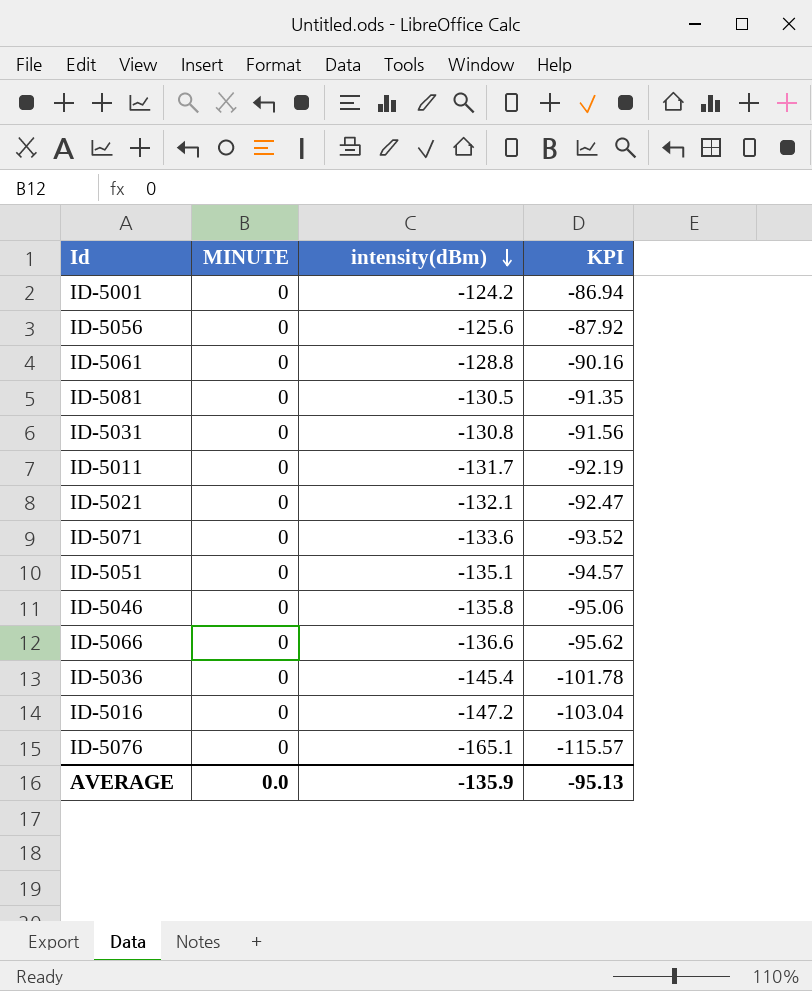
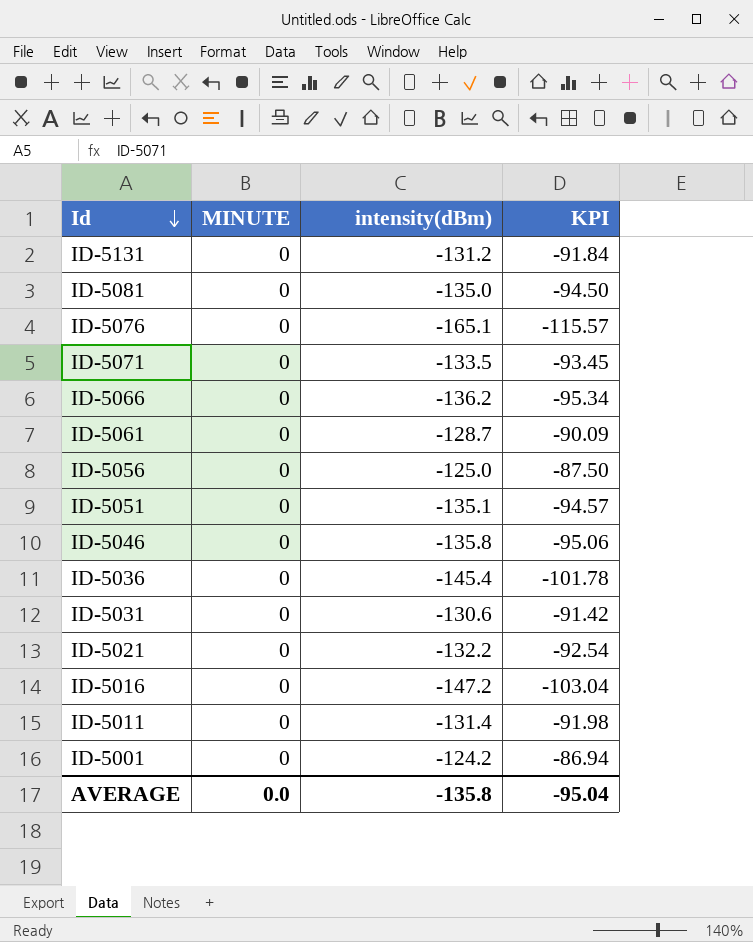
row order: intensity(dBm) descending -> Id descending
row ID-5131: none -> 0 | -131.2 | -91.84
ID-5081 | intensity(dBm): -130.5 -> -135.0
ID-5081 | KPI: -91.35 -> -94.50
ID-5071 | intensity(dBm): -133.6 -> -133.5
ID-5071 | KPI: -93.52 -> -93.45
ID-5066 | intensity(dBm): -136.6 -> -136.2
ID-5066 | KPI: -95.62 -> -95.34
ID-5061 | intensity(dBm): -128.8 -> -128.7
ID-5061 | KPI: -90.16 -> -90.09
ID-5056 | intensity(dBm): -125.6 -> -125.0
ID-5056 | KPI: -87.92 -> -87.50
ID-5031 | intensity(dBm): -130.8 -> -130.6
ID-5031 | KPI: -91.56 -> -91.42
ID-5021 | intensity(dBm): -132.1 -> -132.2
ID-5021 | KPI: -92.47 -> -92.54
ID-5011 | intensity(dBm): -131.7 -> -131.4
ID-5011 | KPI: -92.19 -> -91.98
AVERAGE | intensity(dBm): -135.9 -> -135.8
AVERAGE | KPI: -95.13 -> -95.04

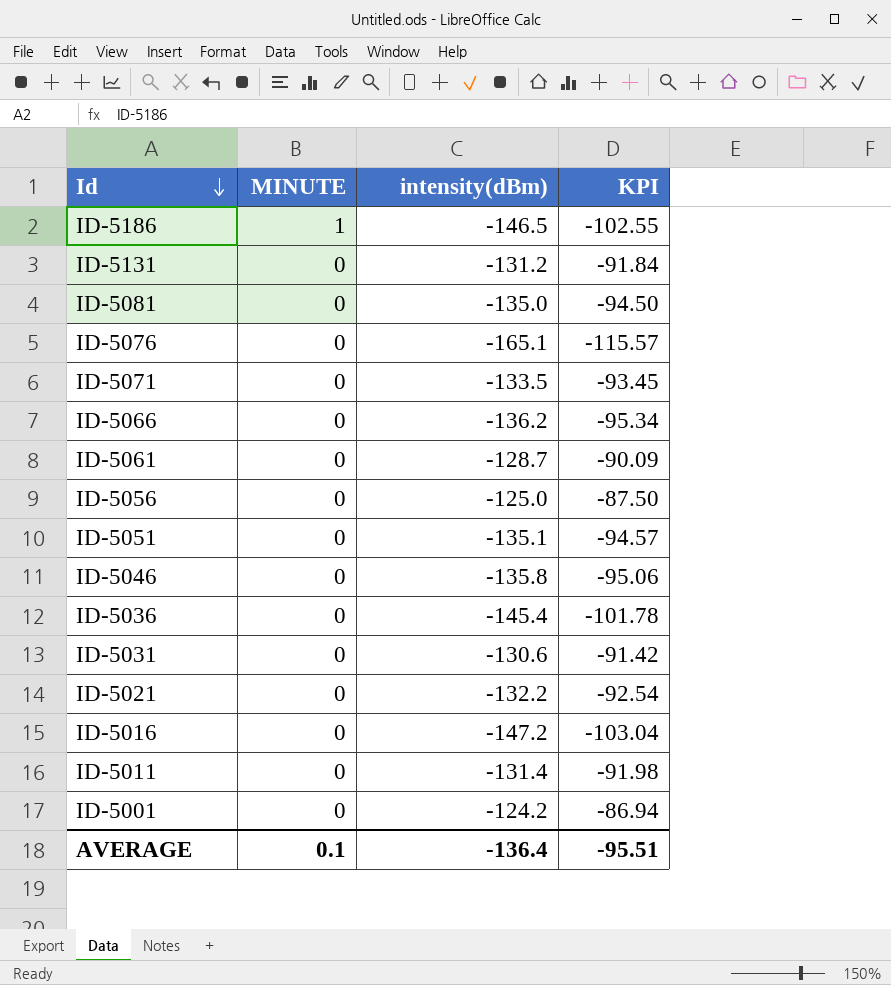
row ID-5186: none -> 1 | -146.5 | -102.55
AVERAGE | MINUTE: 0.0 -> 0.1
AVERAGE | intensity(dBm): -135.8 -> -136.4
AVERAGE | KPI: -95.04 -> -95.51

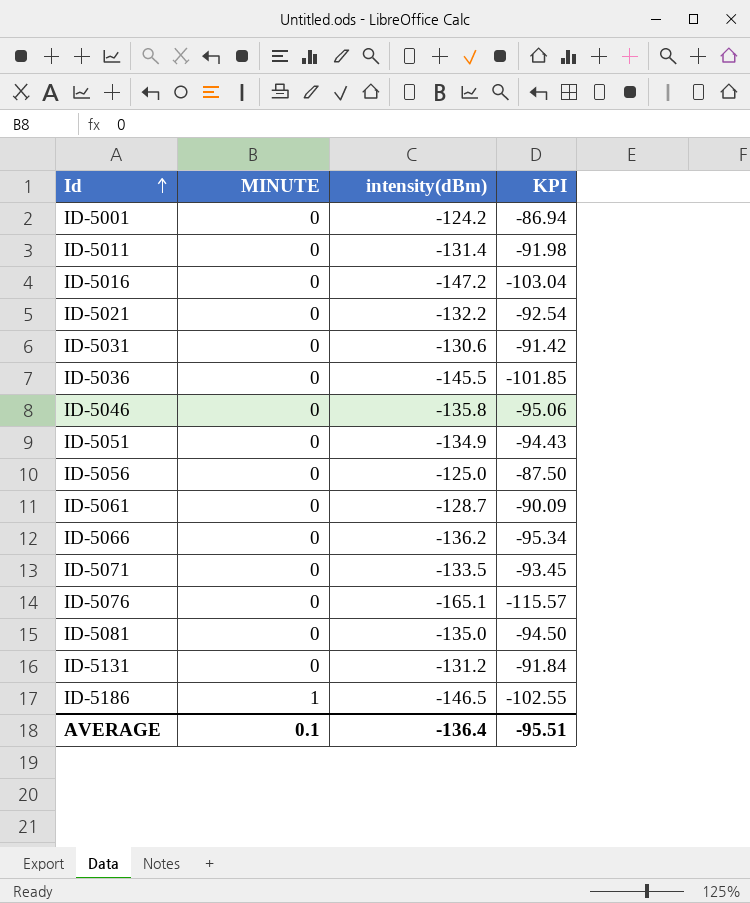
row order: Id descending -> Id ascending
ID-5036 | intensity(dBm): -145.4 -> -145.5
ID-5036 | KPI: -101.78 -> -101.85
ID-5051 | intensity(dBm): -135.1 -> -134.9
ID-5051 | KPI: -94.57 -> -94.43

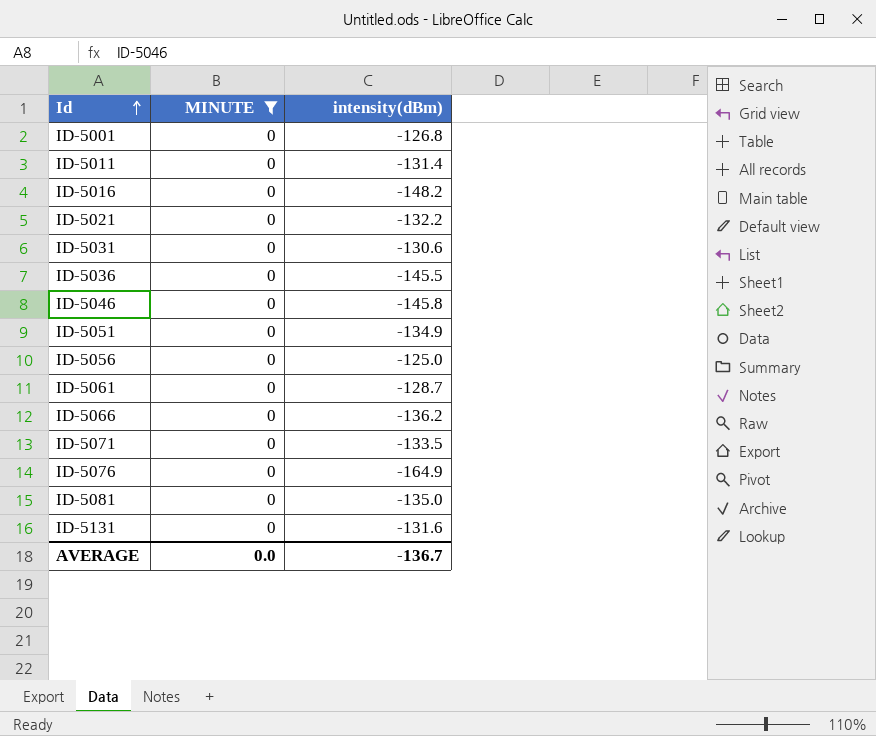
filter: none -> MINUTE = 0
column KPI | formula: [intensity(dBm)] * 0.7 -> none
ID-5001 | intensity(dBm): -124.2 -> -126.8
ID-5016 | intensity(dBm): -147.2 -> -148.2
ID-5046 | intensity(dBm): -135.8 -> -145.8
ID-5076 | intensity(dBm): -165.1 -> -164.9
ID-5131 | intensity(dBm): -131.2 -> -131.6
AVERAGE | MINUTE: 0.1 -> 0.0
AVERAGE | intensity(dBm): -136.4 -> -136.7

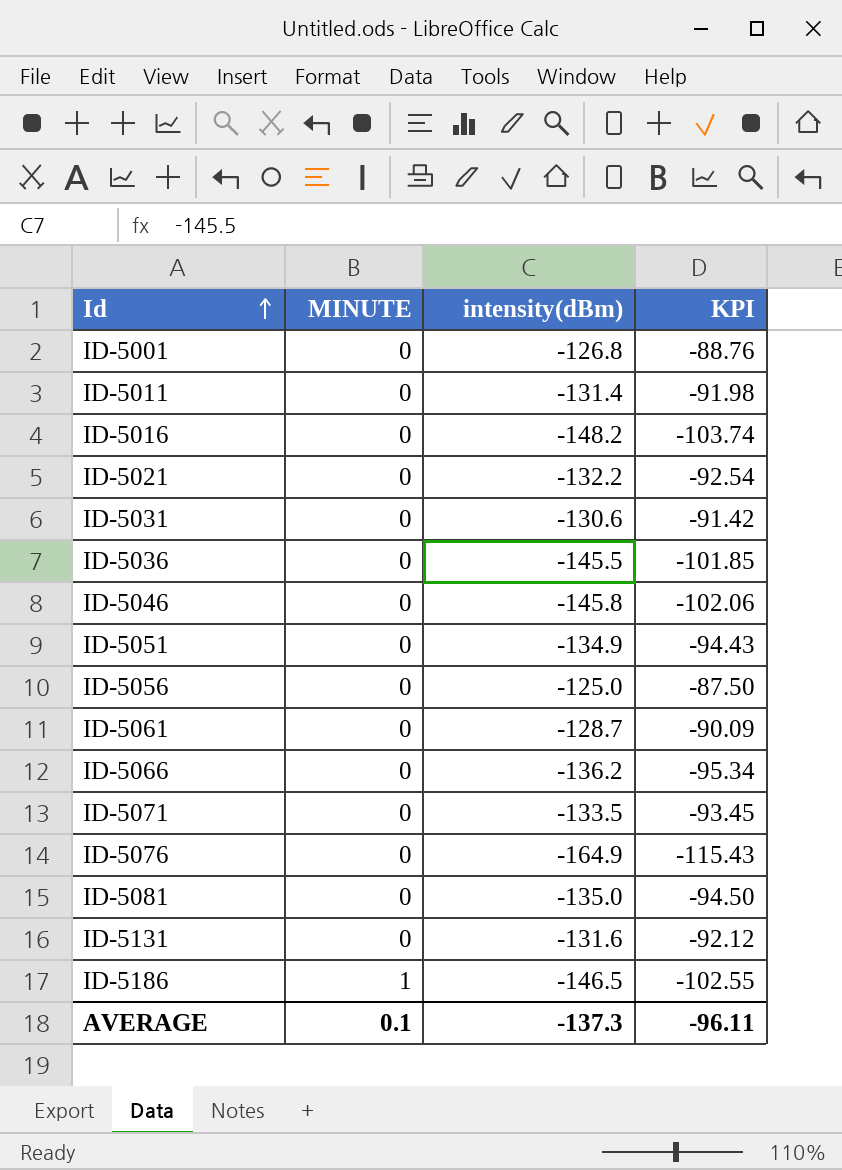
filter: MINUTE = 0 -> none
column KPI | formula: none -> [intensity(dBm)] * 0.7
AVERAGE | MINUTE: 0.0 -> 0.1
AVERAGE | intensity(dBm): -136.7 -> -137.3

